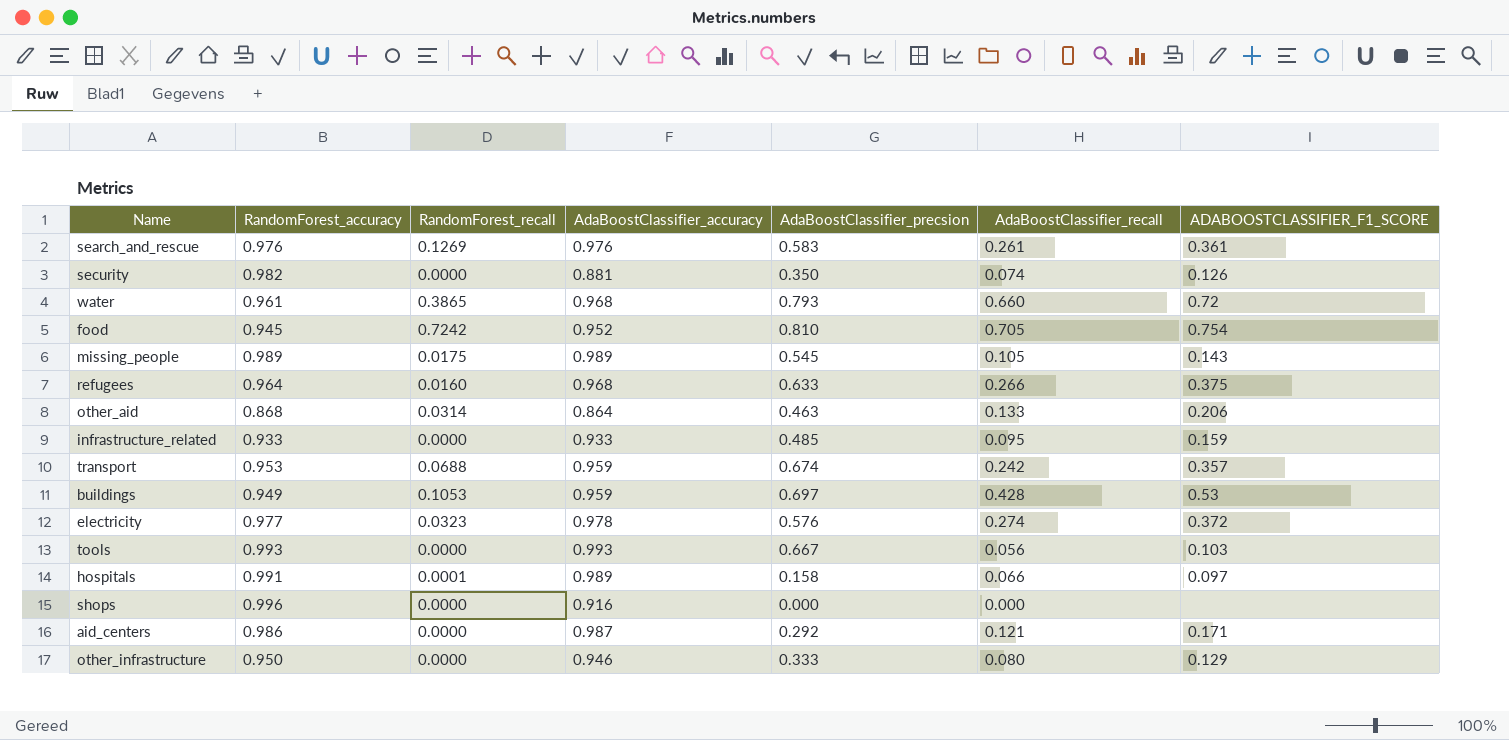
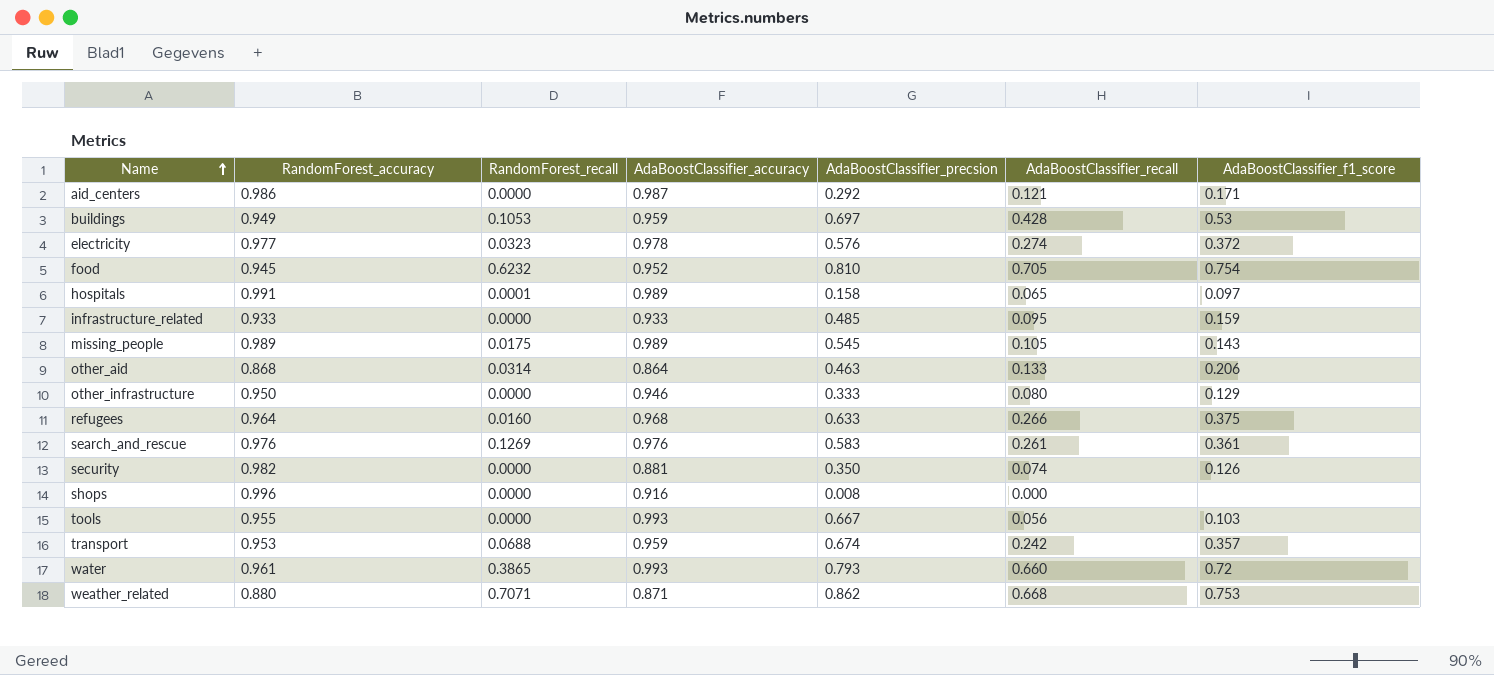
row order: none -> Name ascending
column name: ADABOOSTCLASSIFIER_F1_SCORE -> AdaBoostClassifier_f1_score
food | RandomForest_recall: 0.7242 -> 0.6232
hospitals | AdaBoostClassifier_recall: 0.066 -> 0.065
shops | AdaBoostClassifier_precsion: 0.000 -> 0.008
tools | RandomForest_accuracy: 0.993 -> 0.955
water | AdaBoostClassifier_accuracy: 0.968 -> 0.993
row weather_related: none -> 0.880 | 0.7071 | 0.871 | 0.862 | 0.668 | 0.753

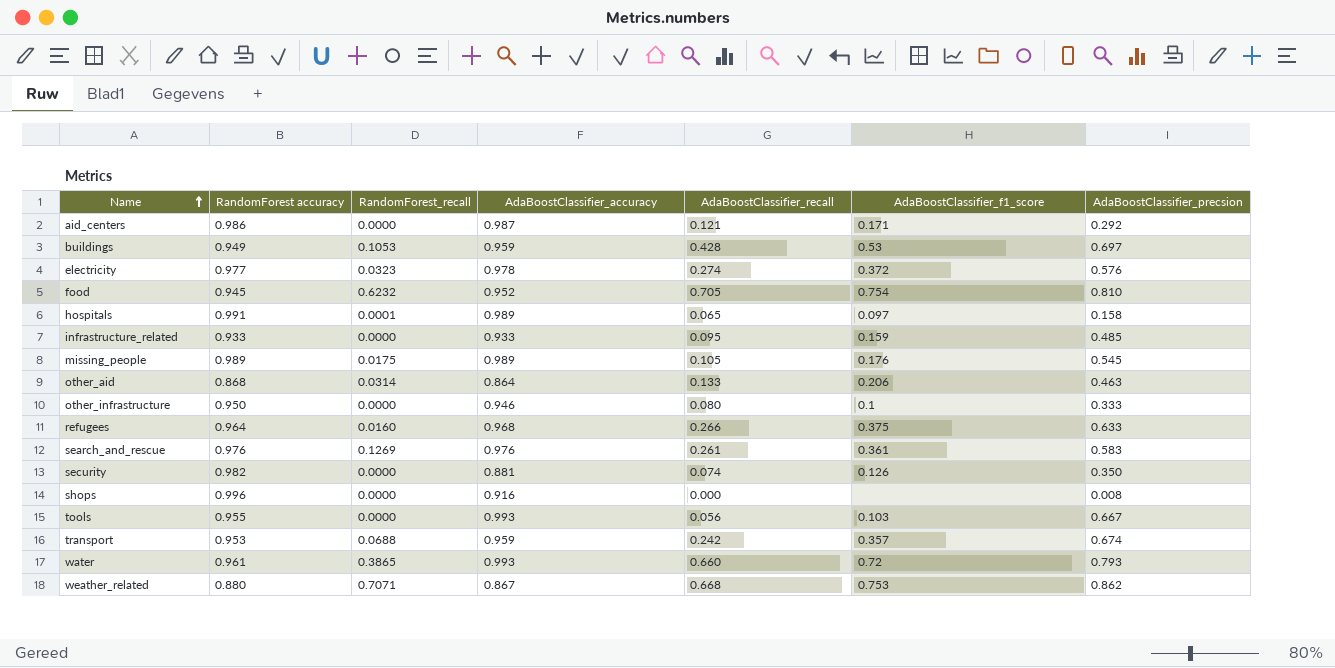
column name: RandomForest_accuracy -> RandomForest accuracy
column AdaBoostClassifier_precsion | position: 5 -> 7
missing_people | AdaBoostClassifier_f1_score: 0.143 -> 0.176
other_infrastructure | AdaBoostClassifier_f1_score: 0.129 -> 0.1
weather_related | AdaBoostClassifier_accuracy: 0.871 -> 0.867

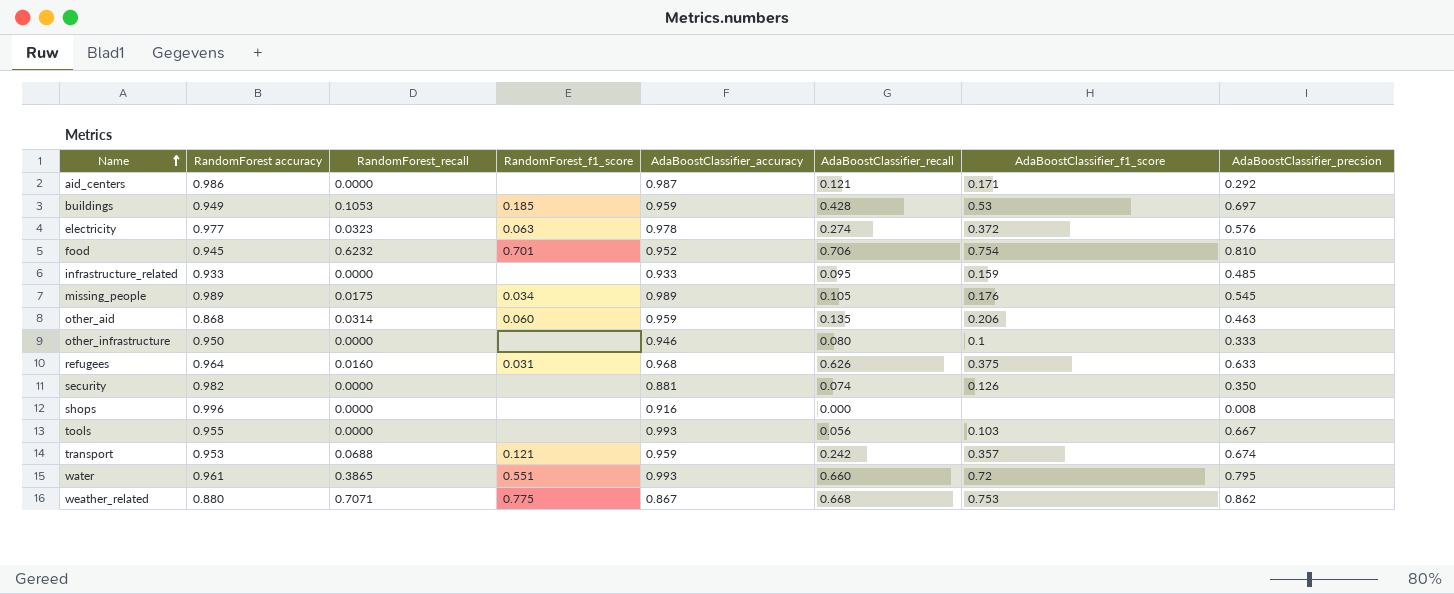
column RandomForest_f1_score | position: none -> 4
row hospitals: 0.991 | 0.0001 | 0.989 | 0.065 | 0.097 | 0.158 -> none
row search_and_rescue: 0.976 | 0.1269 | 0.976 | 0.261 | 0.361 | 0.583 -> none
food | AdaBoostClassifier_recall: 0.705 -> 0.706
other_aid | AdaBoostClassifier_accuracy: 0.864 -> 0.959
other_aid | AdaBoostClassifier_recall: 0.133 -> 0.135
refugees | AdaBoostClassifier_recall: 0.266 -> 0.626
water | AdaBoostClassifier_precsion: 0.793 -> 0.795

